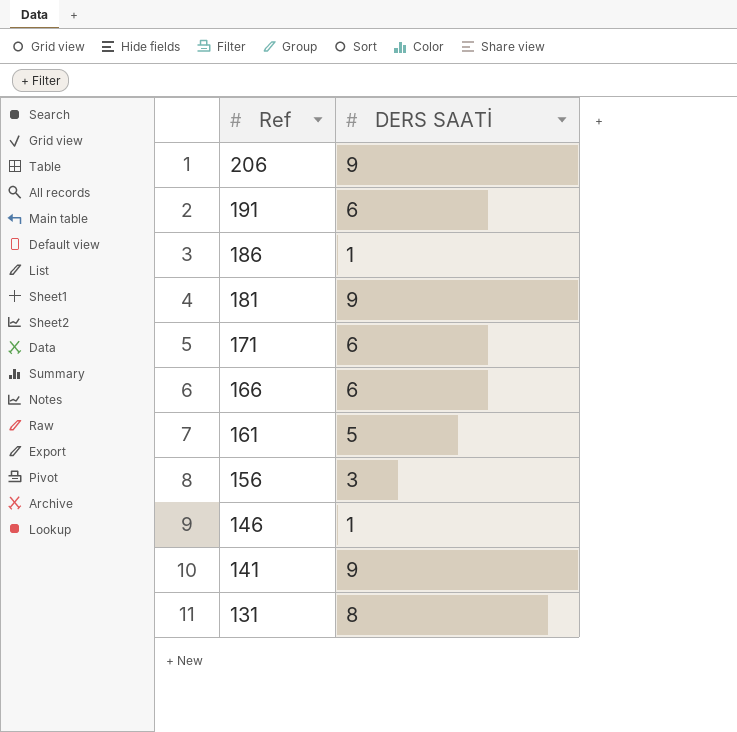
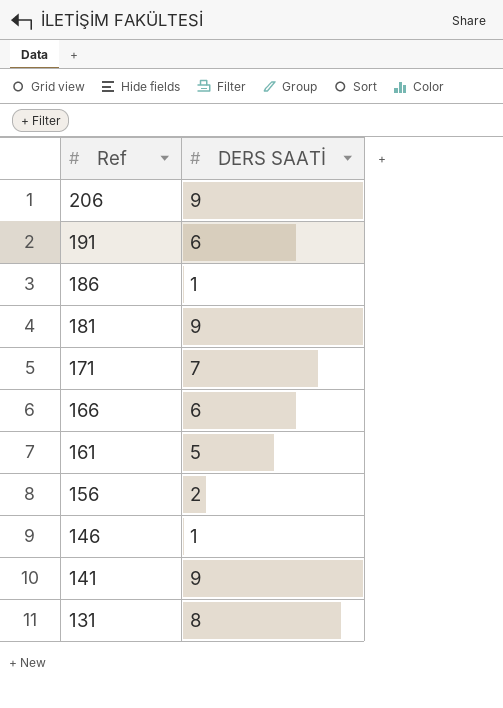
171 | DERS SAATİ: 6 -> 7
156 | DERS SAATİ: 3 -> 2

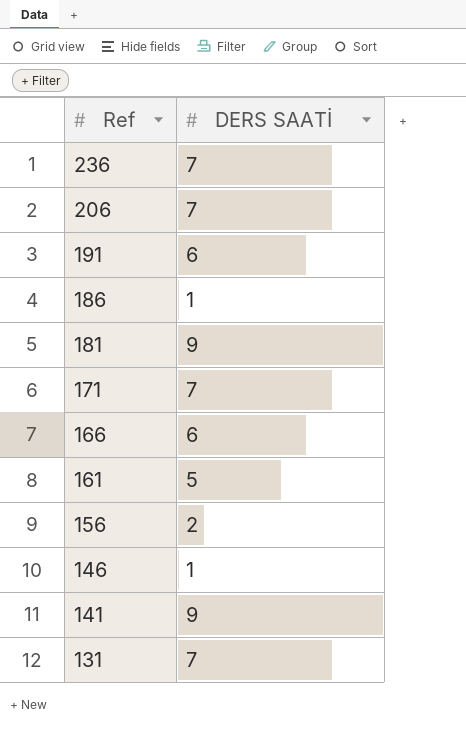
row 236: none -> 7
206 | DERS SAATİ: 9 -> 7
131 | DERS SAATİ: 8 -> 7

